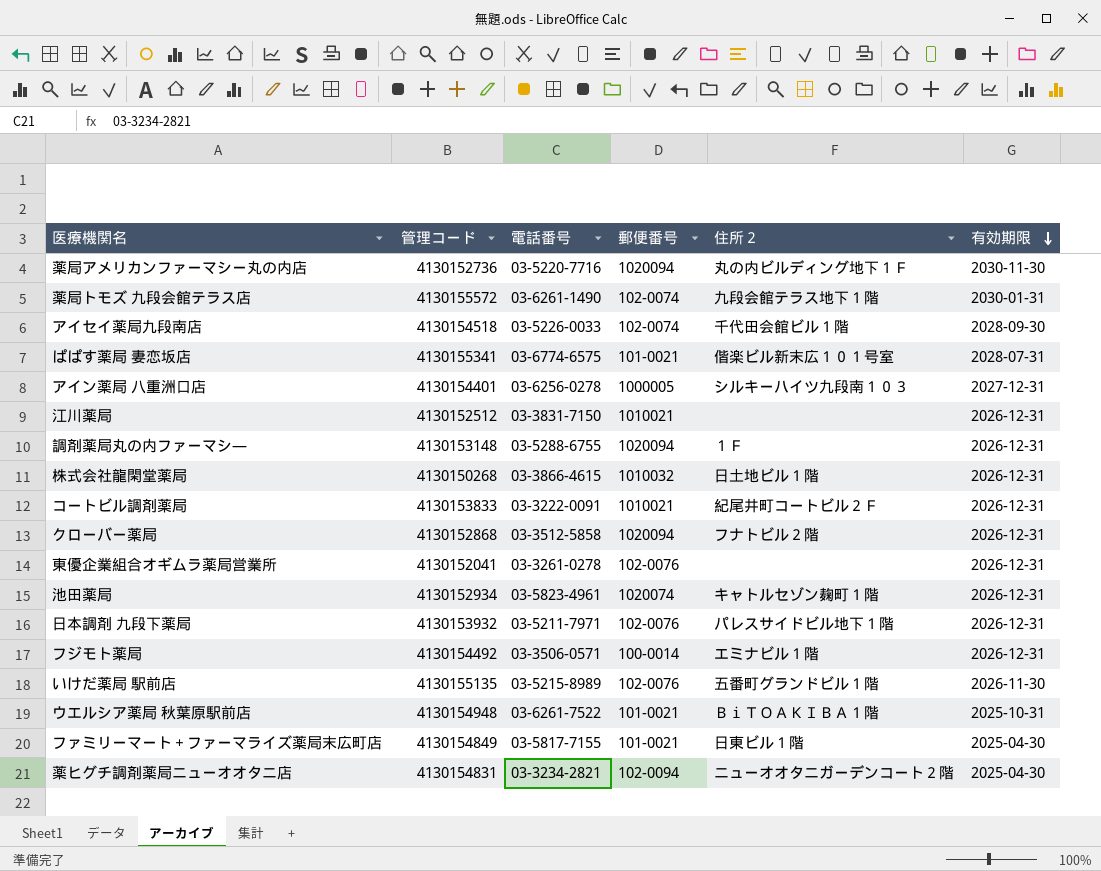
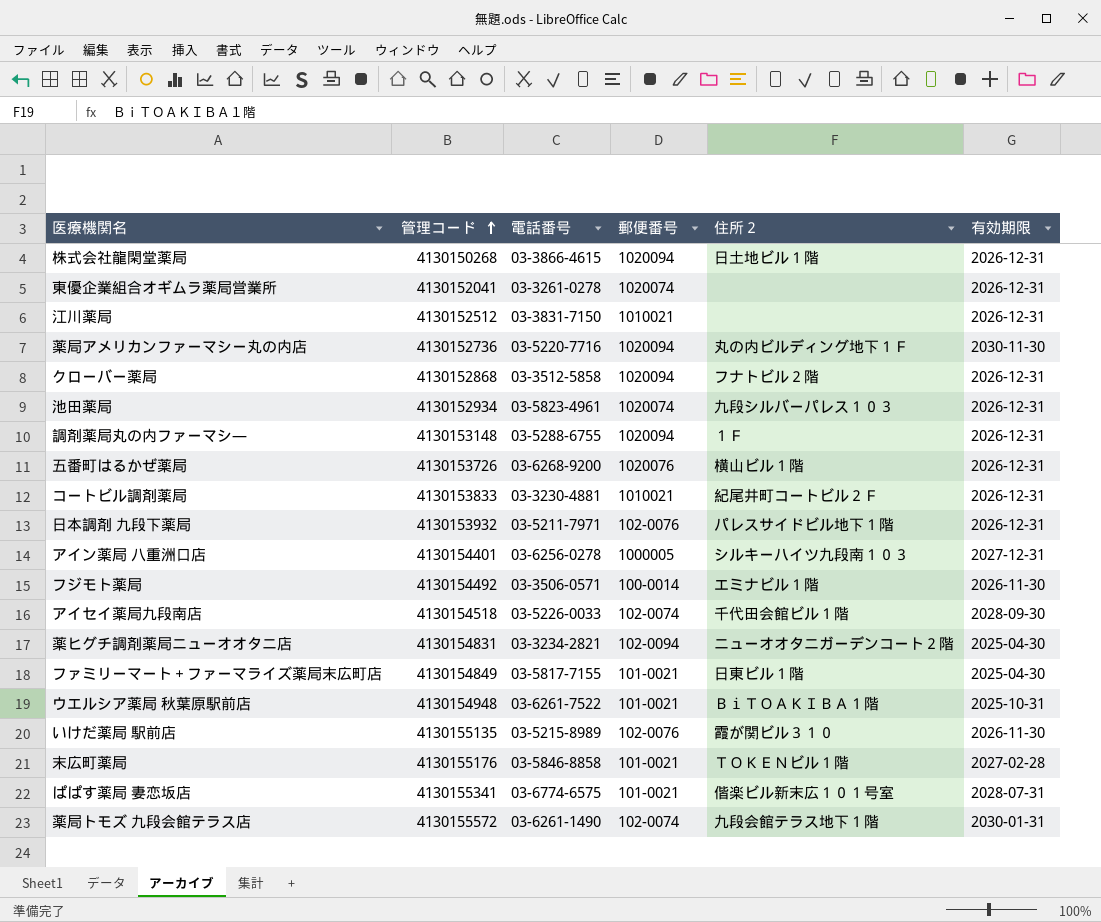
row order: 有効期限 descending -> 管理コード ascending
株式会社龍閑堂薬局 | 郵便番号: 1010032 -> 1020094
東優企業組合オギムラ薬局営業所 | 郵便番号: 102-0076 -> 1020074
池田薬局 | 住所２: キャトルセゾン麹町１階 -> 九段シルバーパレス１０３
row 五番町はるかぜ薬局: none -> 4130153726 | 03-6268-9200 | 1020076 | 横山ビル１階 | 2026-12-31
コートビル調剤薬局 | 電話番号: 03-3222-0091 -> 03-3230-4881
フジモト薬局 | 有効期限: 2026-12-31 -> 2026-11-30
いけだ薬局 駅前店 | 住所２: 五番町グランドビル１階 -> 霞が関ビル３１０
row 末広町薬局: none -> 4130155176 | 03-5846-8858 | 101-0021 | ＴＯＫＥＮビル１階 | 2027-02-28

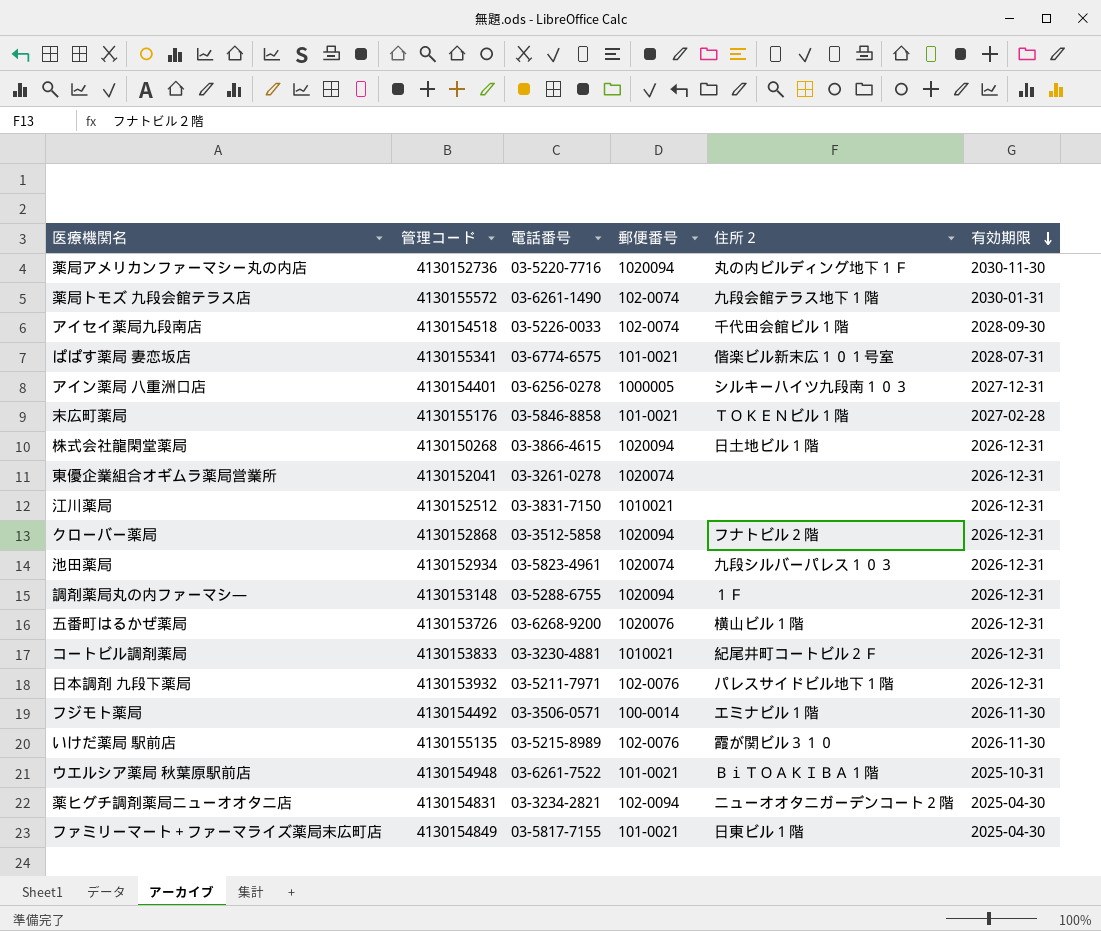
row order: 管理コード ascending -> 有効期限 descending

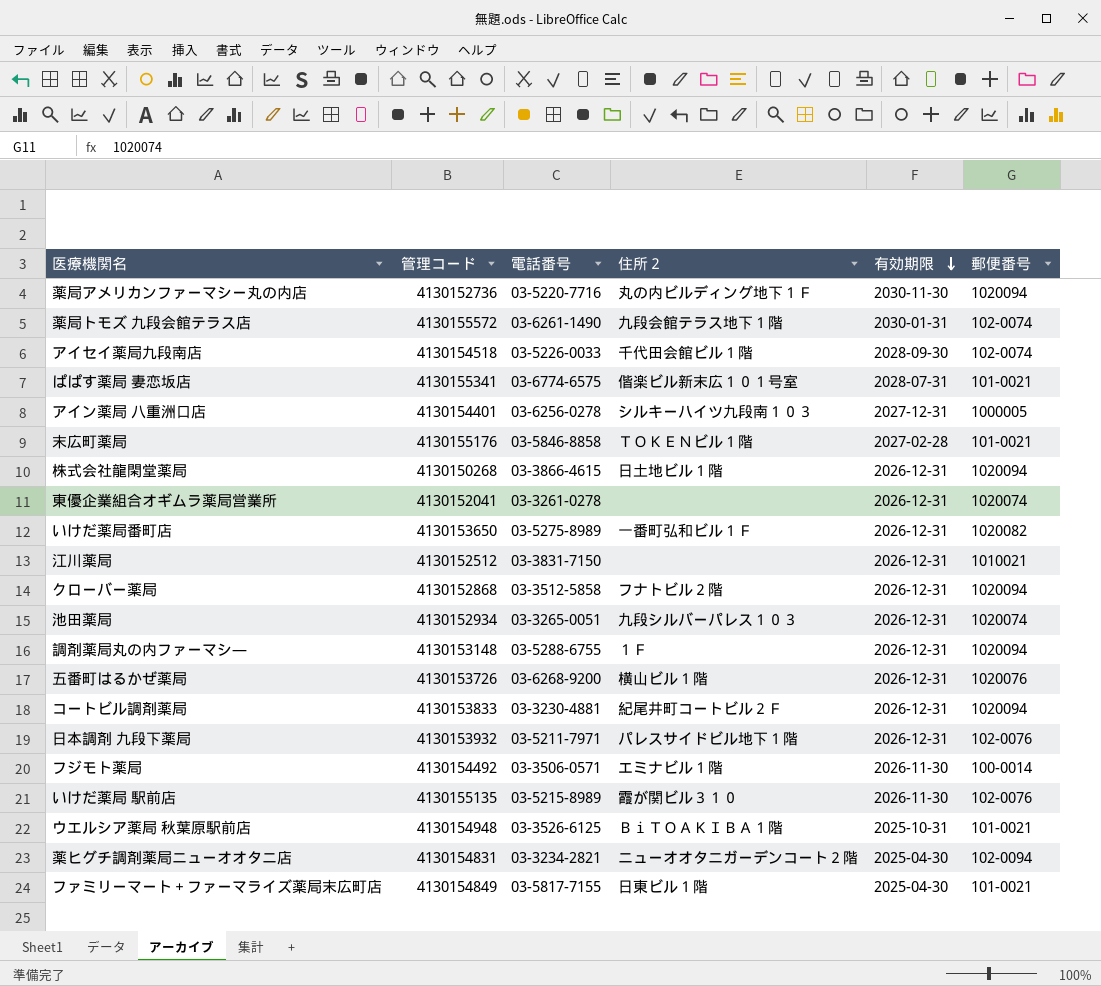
column 郵便番号 | position: 4 -> 6
row いけだ薬局番町店: none -> 4130153650 | 03-5275-8989 | 一番町弘和ビル１Ｆ | 2026-12-31 | 1020082
池田薬局 | 電話番号: 03-5823-4961 -> 03-3265-0051
コートビル調剤薬局 | 郵便番号: 1010021 -> 1020094
ウエルシア薬局 秋葉原駅前店 | 電話番号: 03-6261-7522 -> 03-3526-6125

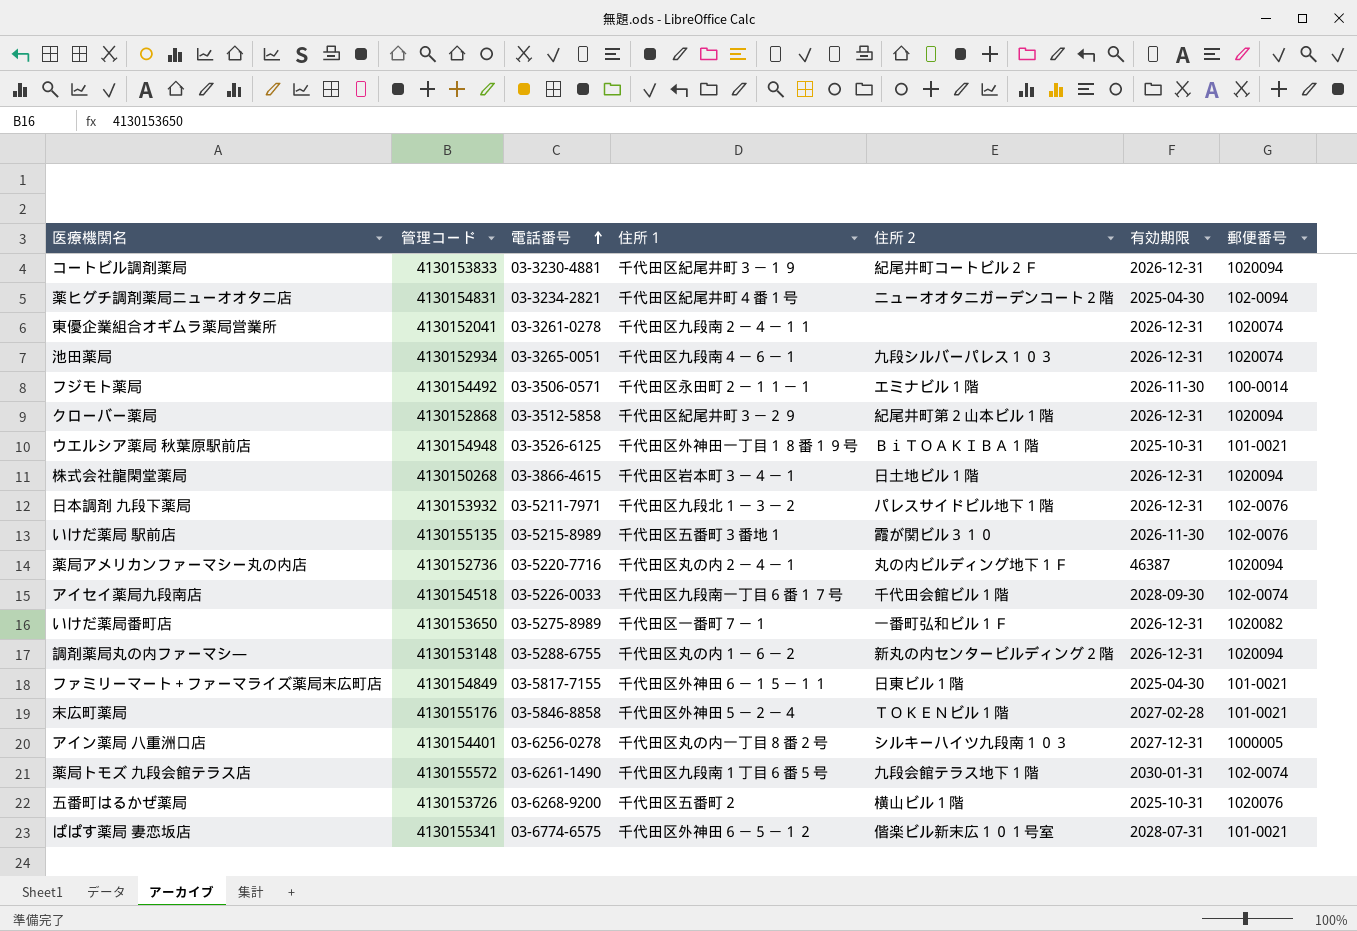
row order: 有効期限 descending -> 電話番号 ascending
column 住所１ | position: none -> 4
row 江川薬局: 4130152512 | 03-3831-7150 | none | 2026-12-31 | 1010021 -> none
クローバー薬局 | 住所２: フナトビル２階 -> 紀尾井町第２山本ビル１階
薬局アメリカンファーマシー丸の内店 | 有効期限: 2030-11-30 -> 46387
調剤薬局丸の内ファーマシ― | 住所２: １Ｆ -> 新丸の内センタービルディング２階
五番町はるかぜ薬局 | 有効期限: 2026-12-31 -> 2025-10-31

